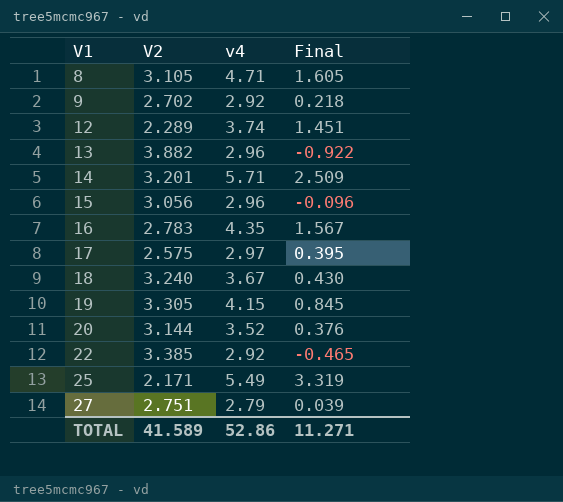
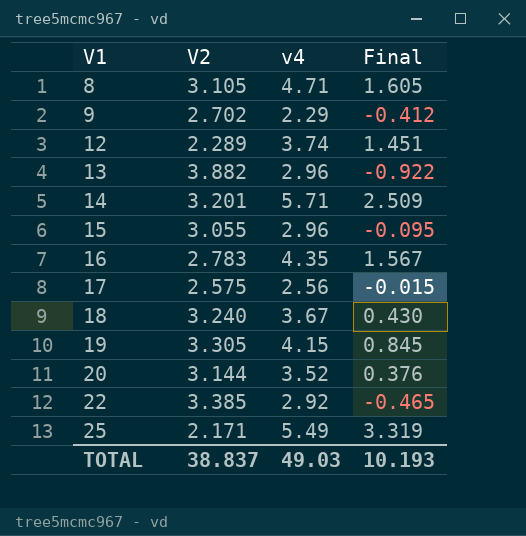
row 27: 2.751 | 2.79 | 0.039 -> none
9 | v4: 2.92 -> 2.29
9 | Final: 0.218 -> -0.412
15 | V2: 3.056 -> 3.055
15 | Final: -0.096 -> -0.095
17 | v4: 2.97 -> 2.56
17 | Final: 0.395 -> -0.015
TOTAL | V2: 41.589 -> 38.837
TOTAL | v4: 52.86 -> 49.03
TOTAL | Final: 11.271 -> 10.193

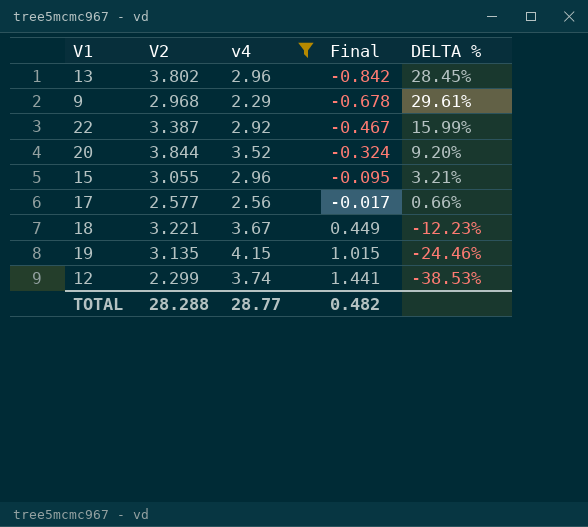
filter: none -> v4 <= 4.15
row order: V1 ascending -> Final ascending
column DELTA % | formula: none -> ([V2] - [v4]) / [v4]
13 | V2: 3.882 -> 3.802
13 | Final: -0.922 -> -0.842
9 | V2: 2.702 -> 2.968
9 | Final: -0.412 -> -0.678
22 | V2: 3.385 -> 3.387
22 | Final: -0.465 -> -0.467
20 | V2: 3.144 -> 3.844
20 | Final: 0.376 -> -0.324
17 | V2: 2.575 -> 2.577
17 | Final: -0.015 -> -0.017
18 | V2: 3.240 -> 3.221
18 | Final: 0.430 -> 0.449
19 | V2: 3.305 -> 3.135
19 | Final: 0.845 -> 1.015
12 | V2: 2.289 -> 2.299
12 | Final: 1.451 -> 1.441
TOTAL | V2: 38.837 -> 28.288
TOTAL | v4: 49.03 -> 28.77
TOTAL | Final: 10.193 -> 0.482

